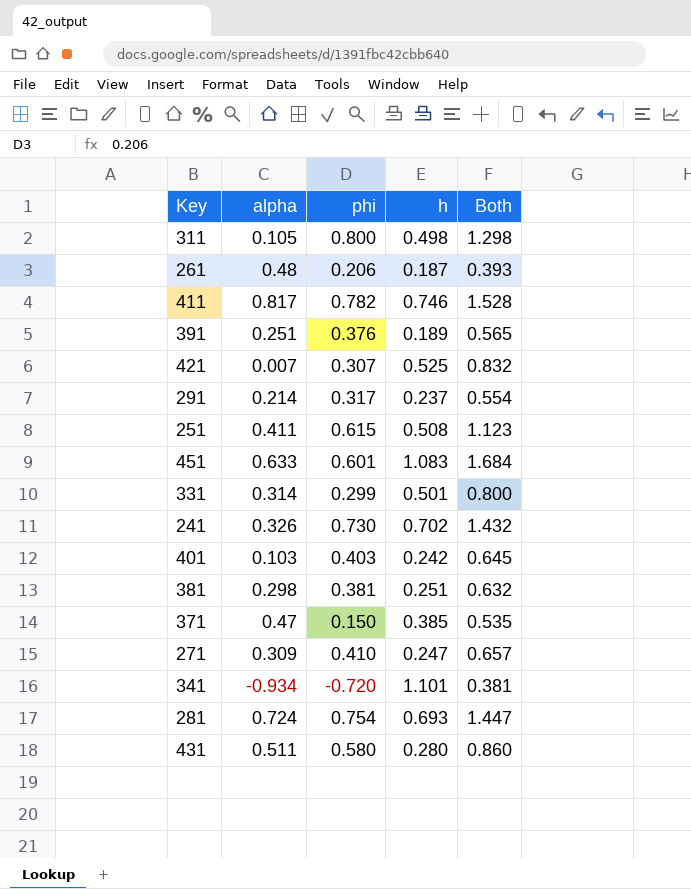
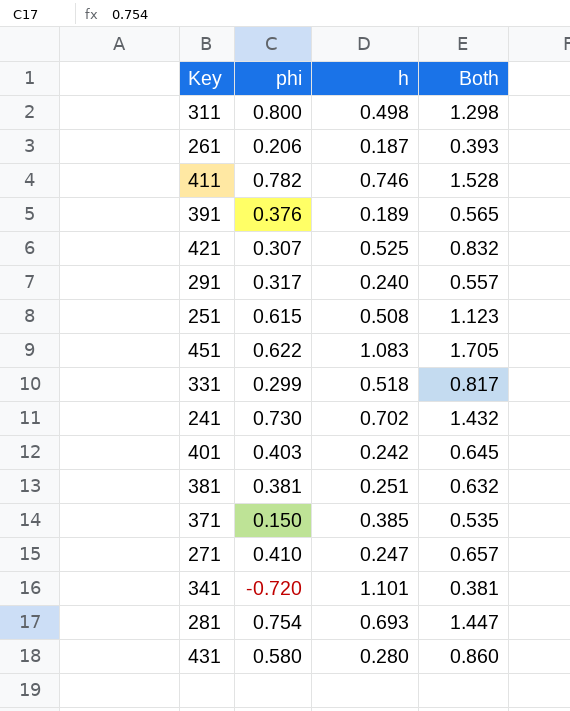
column alpha | position: 2 -> none
291 | h: 0.237 -> 0.240
291 | Both: 0.554 -> 0.557
451 | phi: 0.601 -> 0.622
451 | Both: 1.684 -> 1.705
331 | h: 0.501 -> 0.518
331 | Both: 0.800 -> 0.817

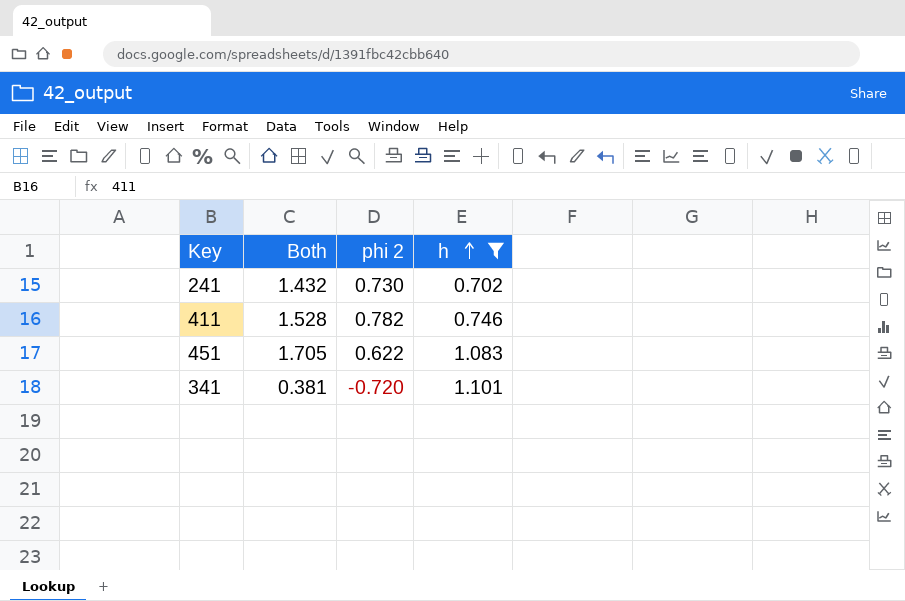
filter: none -> h >= 0.702
row order: none -> h ascending
column Both | position: 4 -> 2
column name: phi -> phi 2

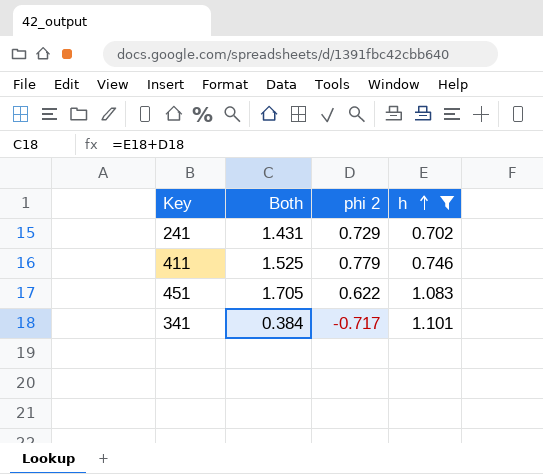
241 | Both: 1.432 -> 1.431
241 | phi 2: 0.730 -> 0.729
411 | Both: 1.528 -> 1.525
411 | phi 2: 0.782 -> 0.779
341 | Both: 0.381 -> 0.384
341 | phi 2: -0.720 -> -0.717

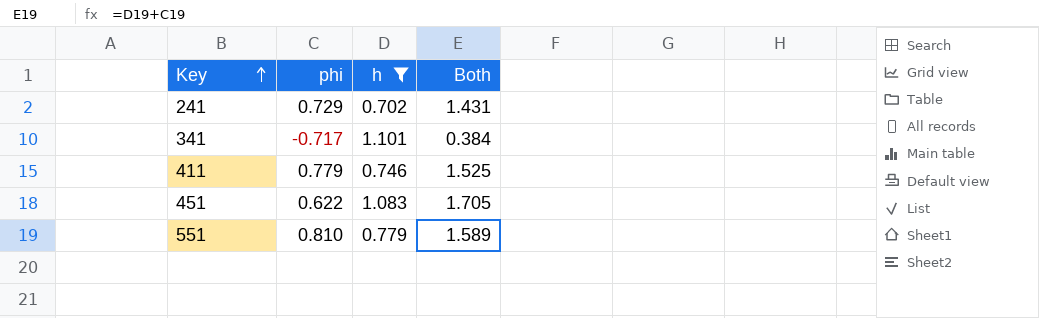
row order: h ascending -> Key ascending
column name: phi 2 -> phi
column Both | position: 2 -> 4
row 551: none -> 0.810 | 0.779 | 1.589

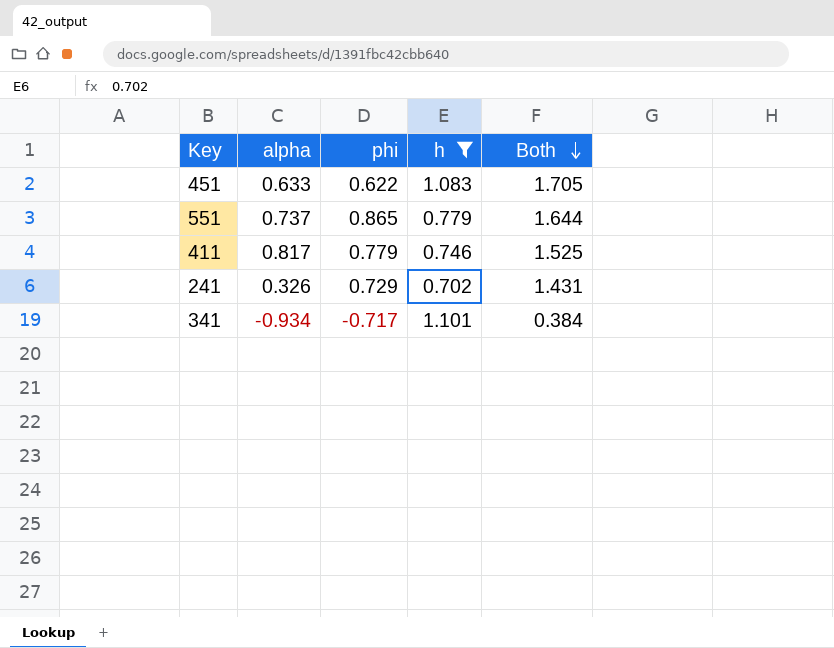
row order: Key ascending -> Both descending
column alpha | position: none -> 2
551 | phi: 0.810 -> 0.865
551 | Both: 1.589 -> 1.644

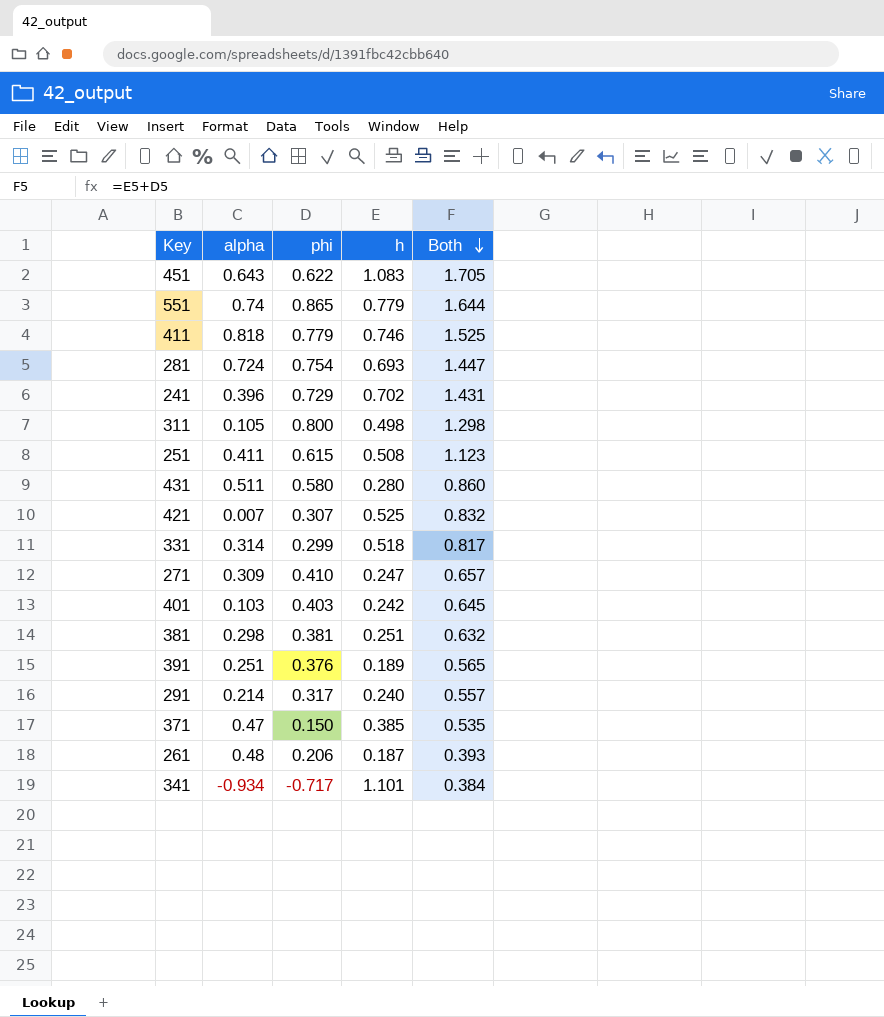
filter: h >= 0.702 -> none
451 | alpha: 0.633 -> 0.643
551 | alpha: 0.737 -> 0.74
411 | alpha: 0.817 -> 0.818
241 | alpha: 0.326 -> 0.396

